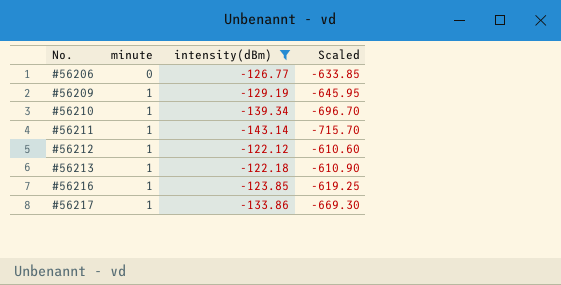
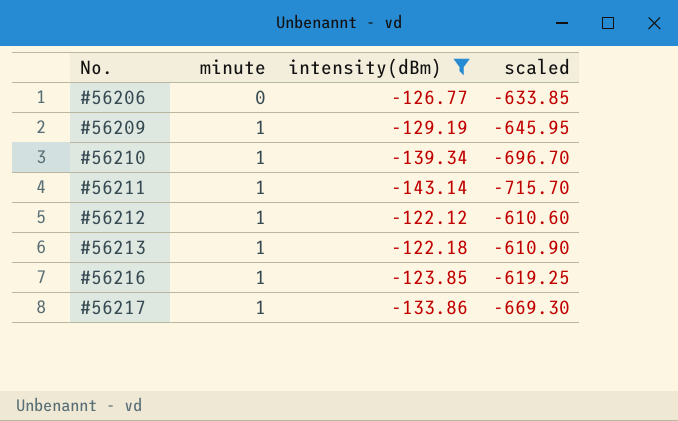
column name: Scaled -> scaled

